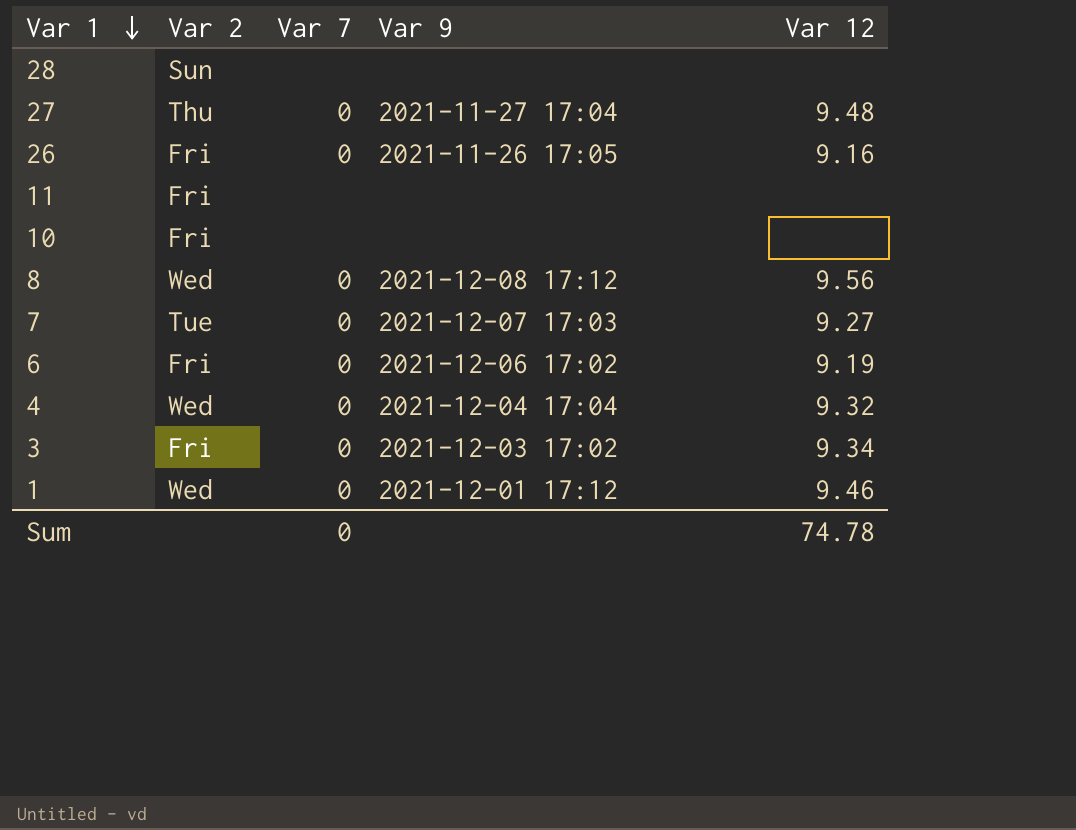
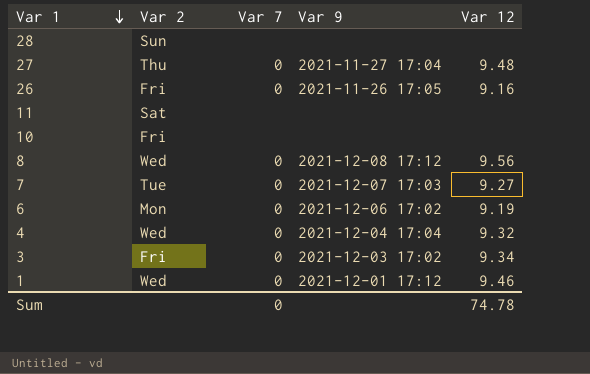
11 | Var 2: Fri -> Sat
6 | Var 2: Fri -> Mon

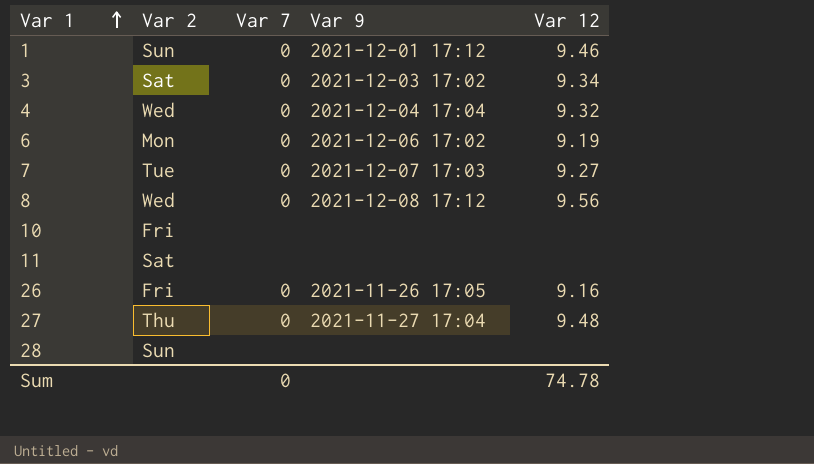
row order: Var 1 descending -> Var 1 ascending
1 | Var 2: Wed -> Sun
3 | Var 2: Fri -> Sat

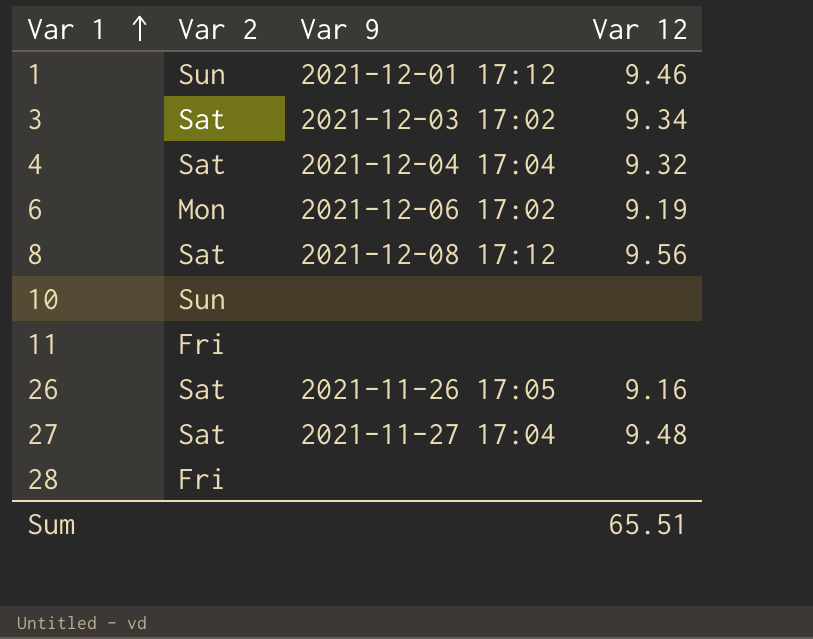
column Var 7 | position: 3 -> none
row 7: Tue | 0 | 2021-12-07 17:03 | 9.27 -> none
4 | Var 2: Wed -> Sat
8 | Var 2: Wed -> Sat
10 | Var 2: Fri -> Sun
11 | Var 2: Sat -> Fri
26 | Var 2: Fri -> Sat
27 | Var 2: Thu -> Sat
28 | Var 2: Sun -> Fri
Sum | Var 12: 74.78 -> 65.51

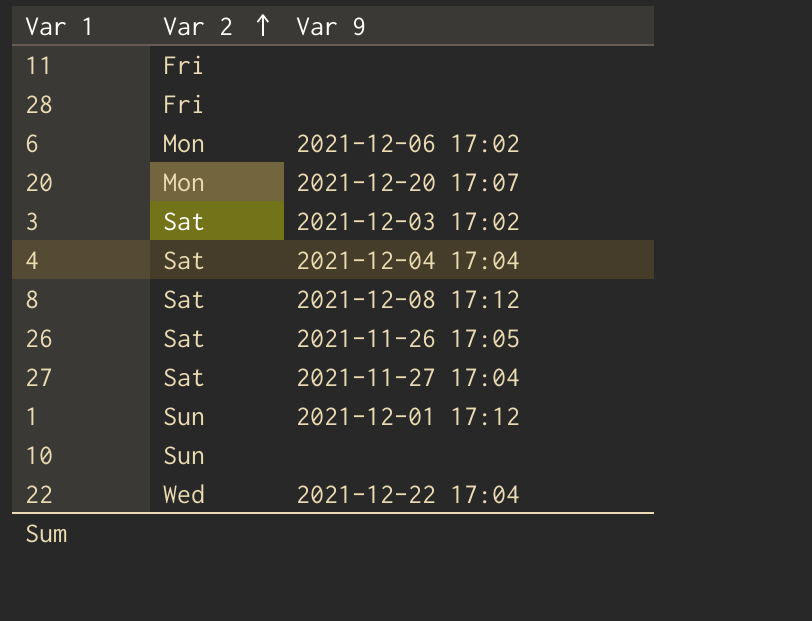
row order: Var 1 ascending -> Var 2 ascending
column Var 12 | position: 4 -> none
row 20: none -> Mon | 2021-12-20 17:07
row 22: none -> Wed | 2021-12-22 17:04

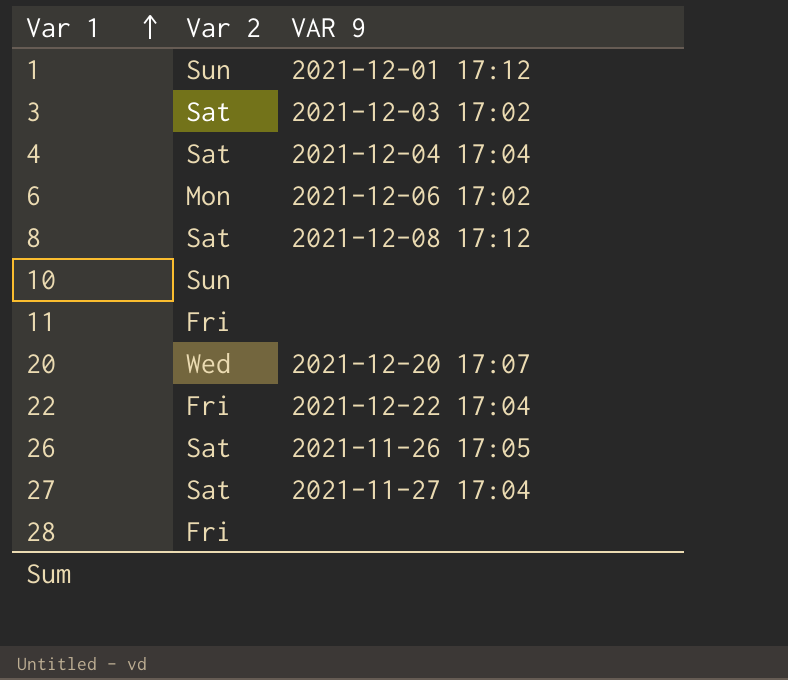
row order: Var 2 ascending -> Var 1 ascending
column name: Var 9 -> VAR 9
20 | Var 2: Mon -> Wed
22 | Var 2: Wed -> Fri

